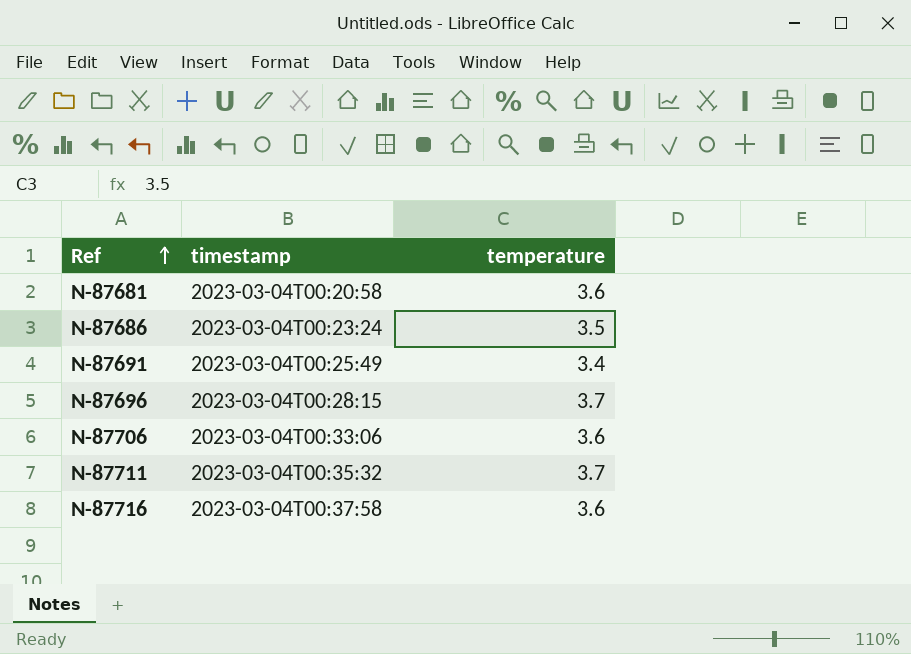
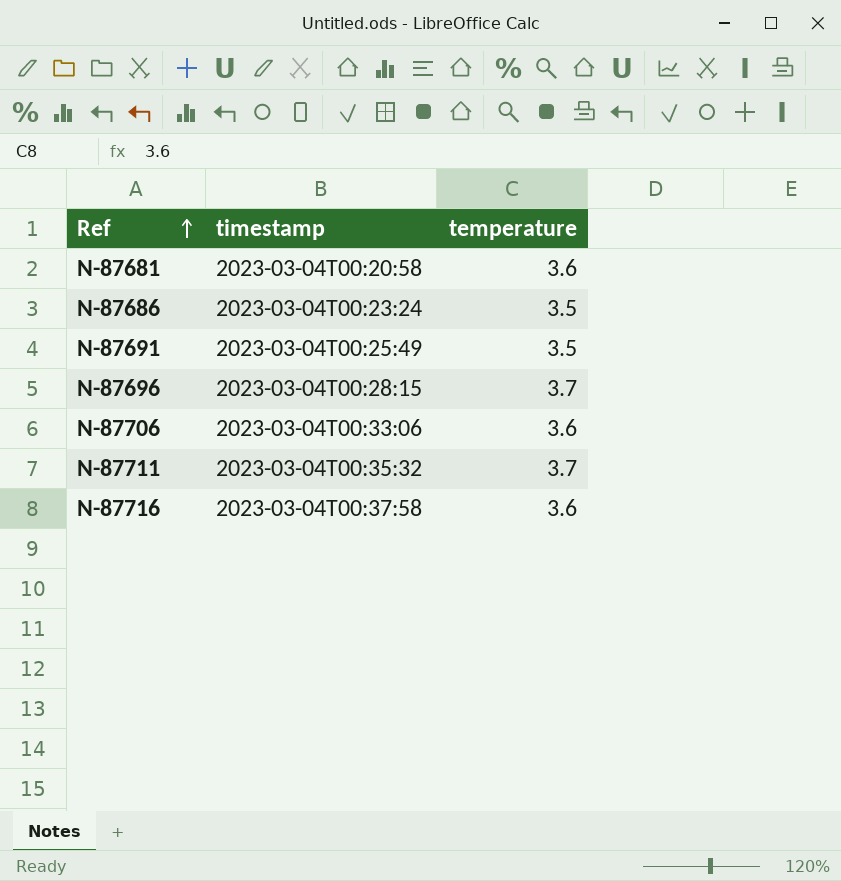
N-87691 | temperature: 3.4 -> 3.5

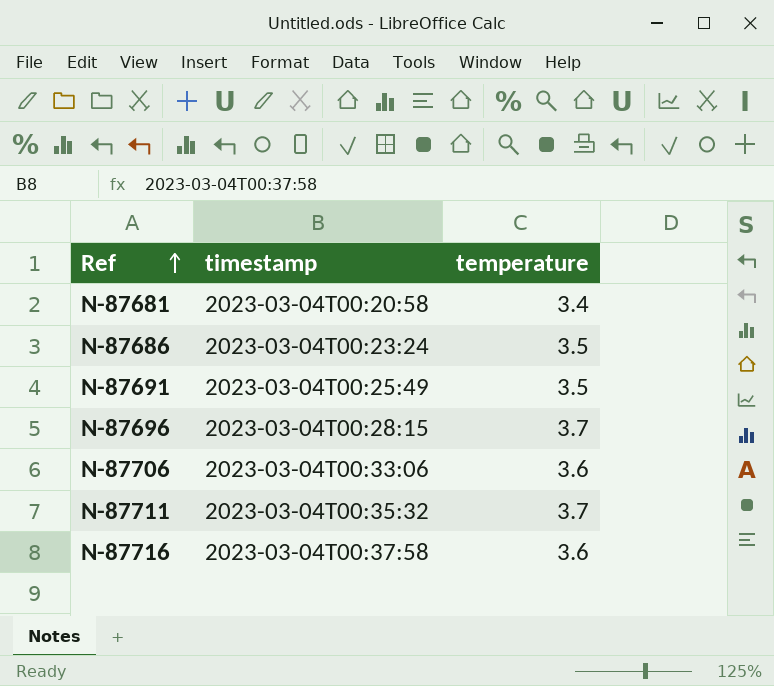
N-87681 | temperature: 3.6 -> 3.4

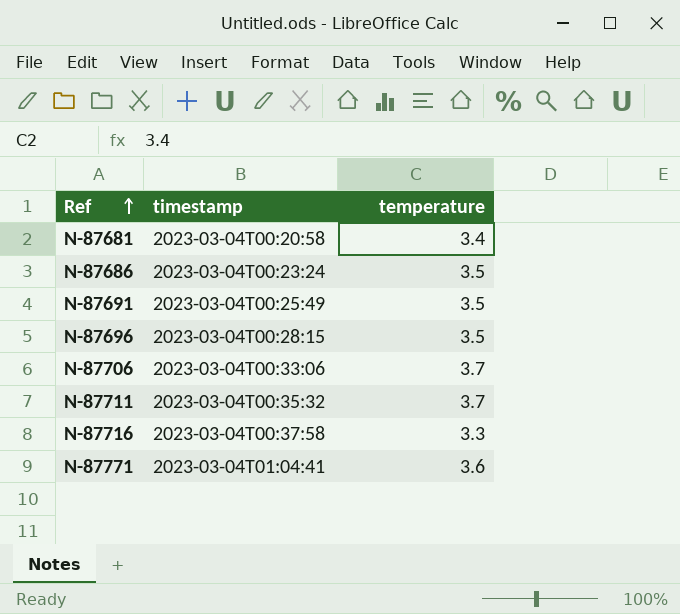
N-87696 | temperature: 3.7 -> 3.5
N-87706 | temperature: 3.6 -> 3.7
N-87716 | temperature: 3.6 -> 3.3
row N-87771: none -> 2023-03-04T01:04:41 | 3.6

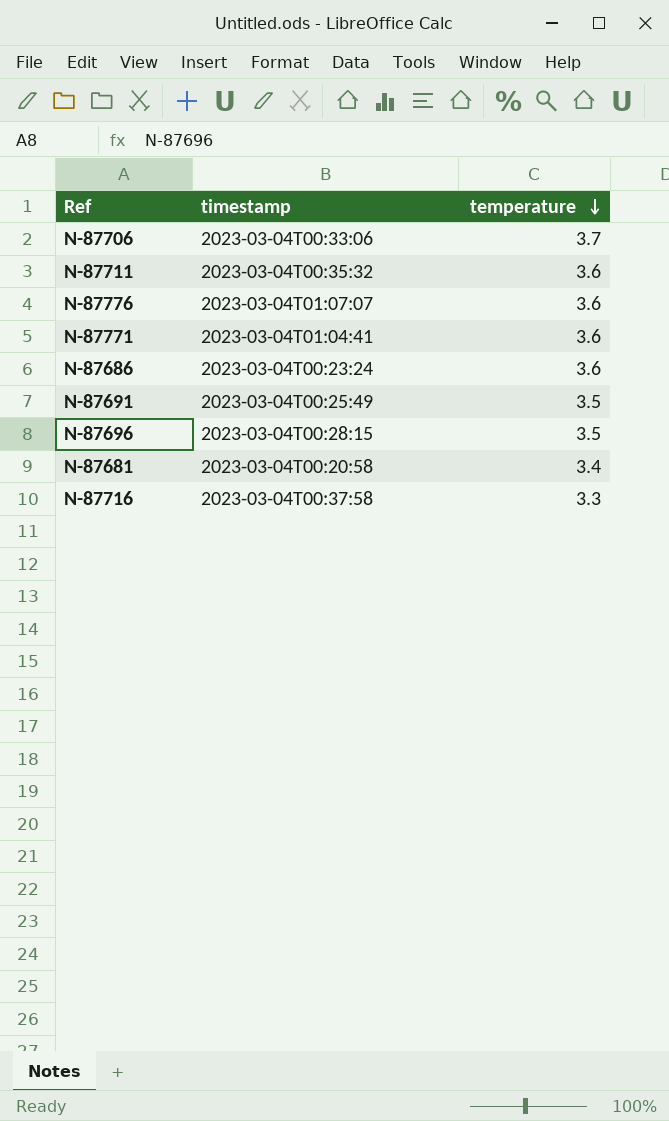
row order: Ref ascending -> temperature descending
N-87711 | temperature: 3.7 -> 3.6
row N-87776: none -> 2023-03-04T01:07:07 | 3.6
N-87686 | temperature: 3.5 -> 3.6

